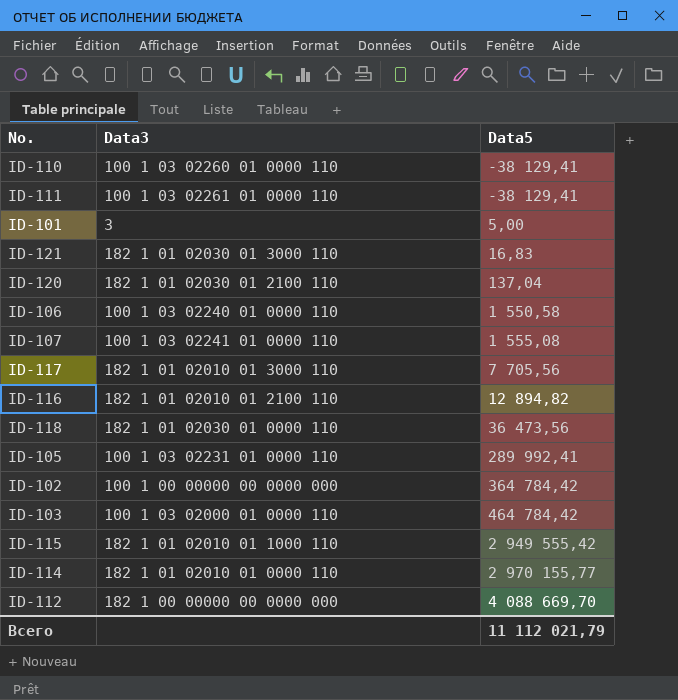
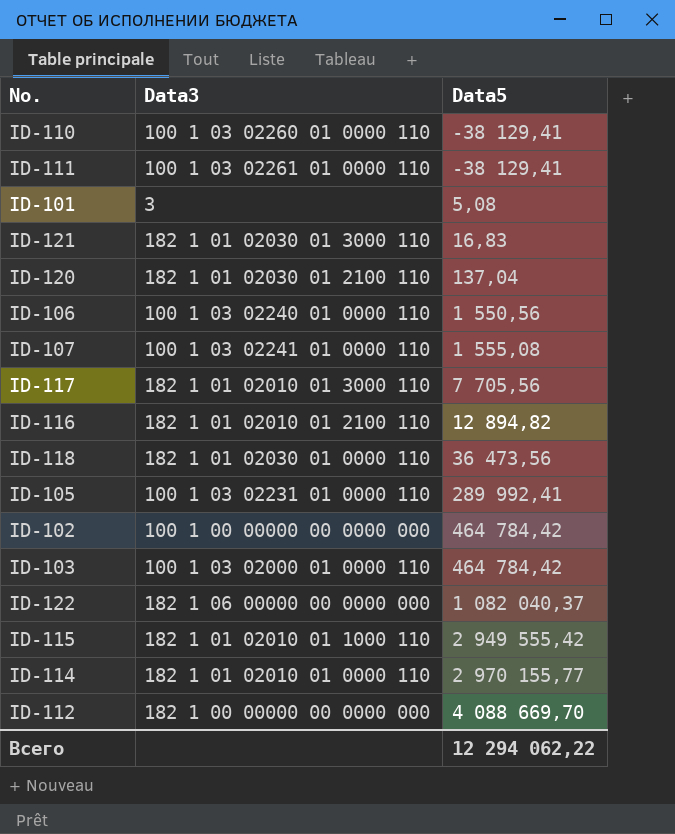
ID-101 | Data5: 5,00 -> 5,08
ID-106 | Data5: 1 550,58 -> 1 550,56
ID-102 | Data5: 364 784,42 -> 464 784,42
row ID-122: none -> 182 1 06 00000 00 0000 000 | 1 082 040,37
Всего | Data5: 11 112 021,79 -> 12 294 062,22

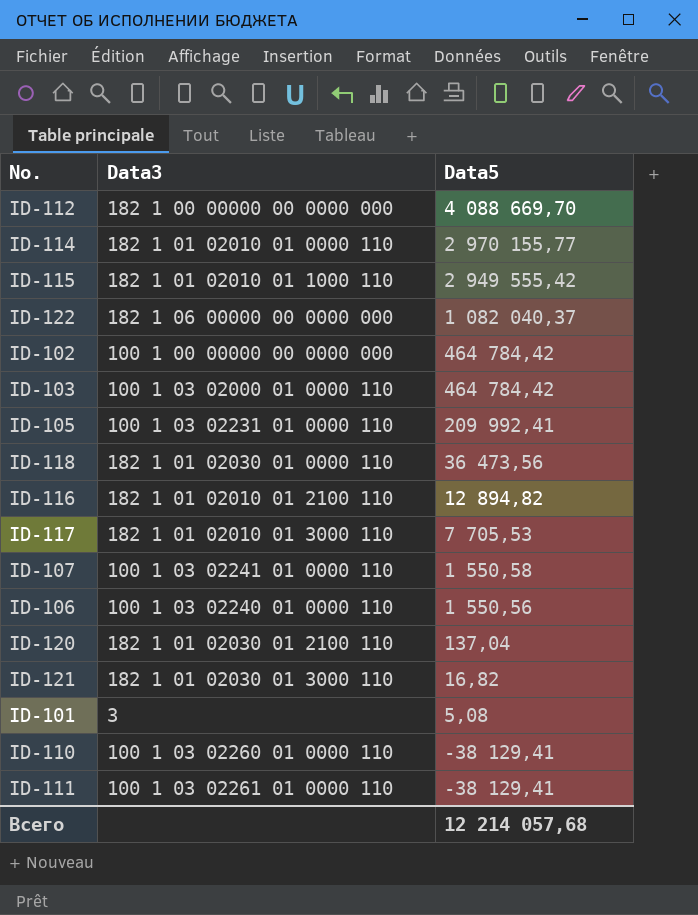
row order: Data5 ascending -> Data5 descending
ID-105 | Data5: 289 992,41 -> 209 992,41
ID-117 | Data5: 7 705,56 -> 7 705,53
ID-107 | Data5: 1 555,08 -> 1 550,58
ID-121 | Data5: 16,83 -> 16,82
Всего | Data5: 12 294 062,22 -> 12 214 057,68

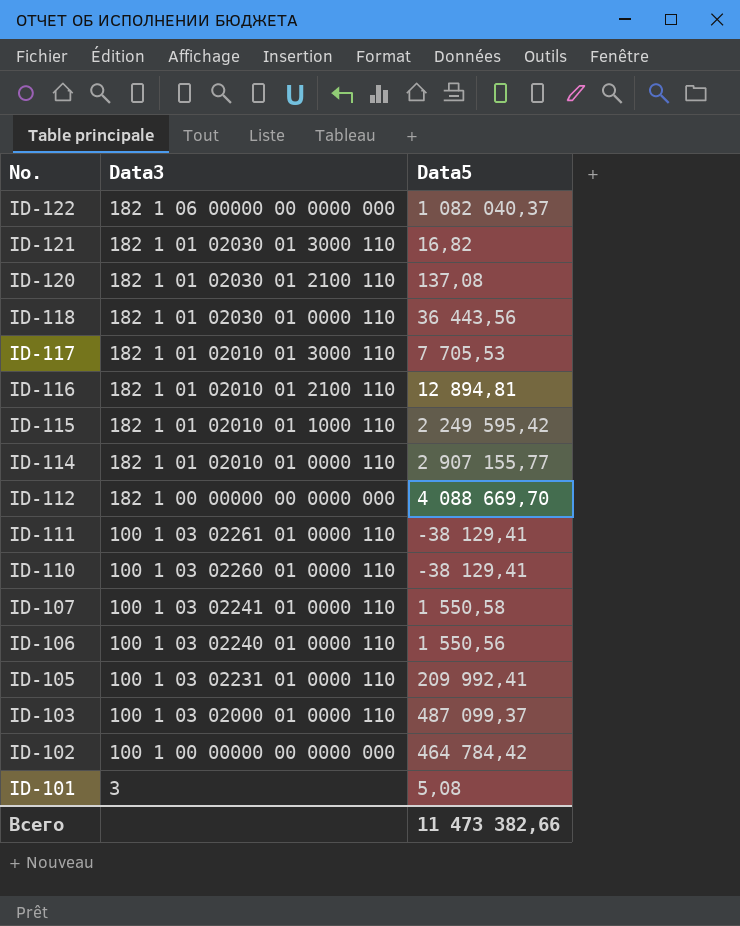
row order: Data5 descending -> No. descending
ID-120 | Data5: 137,04 -> 137,08
ID-118 | Data5: 36 473,56 -> 36 443,56
ID-116 | Data5: 12 894,82 -> 12 894,81
ID-115 | Data5: 2 949 555,42 -> 2 249 595,42
ID-114 | Data5: 2 970 155,77 -> 2 907 155,77
ID-103 | Data5: 464 784,42 -> 487 099,37
Всего | Data5: 12 214 057,68 -> 11 473 382,66

